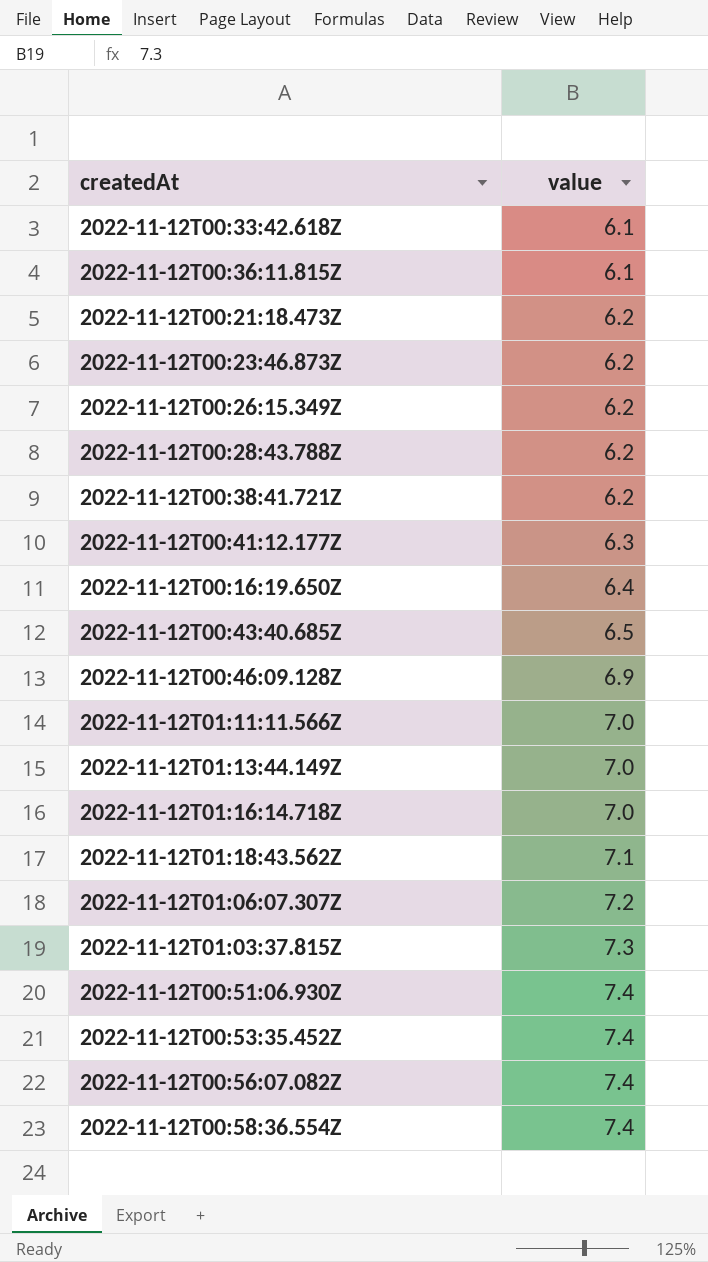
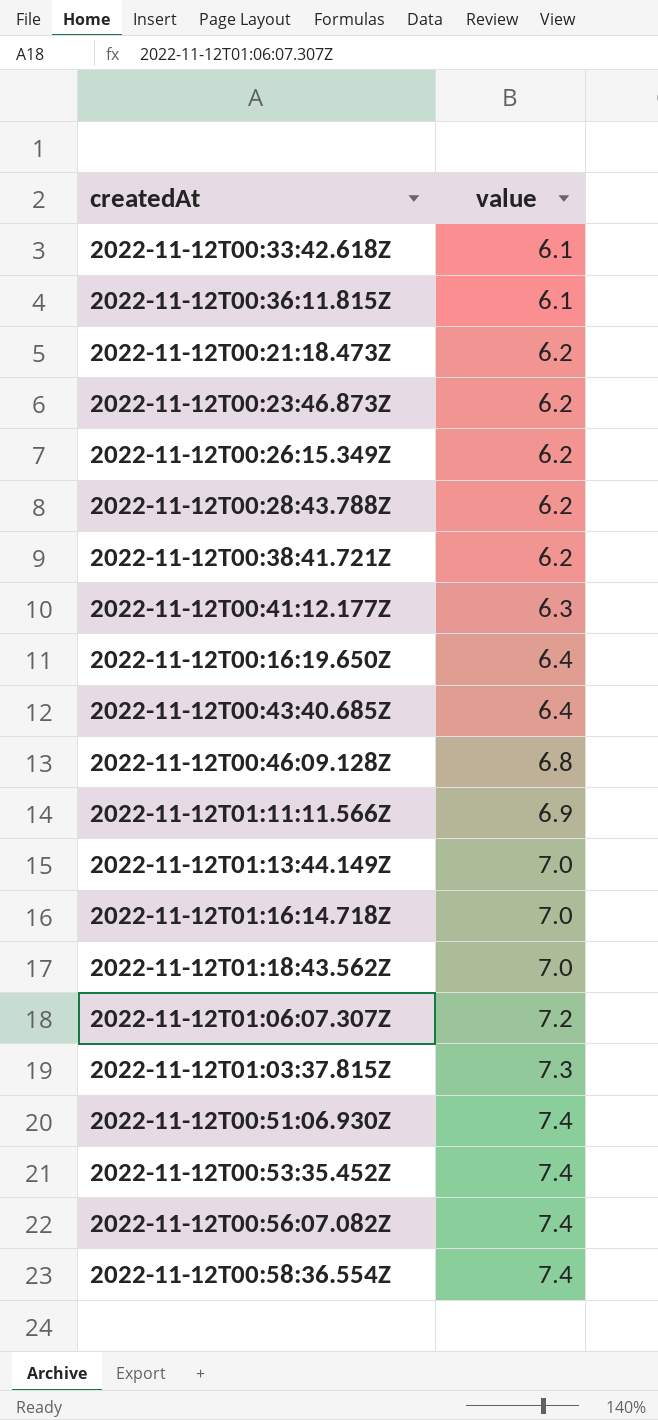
2022-11-12T00:43:40.685Z | value: 6.5 -> 6.4
2022-11-12T00:46:09.128Z | value: 6.9 -> 6.8
2022-11-12T01:11:11.566Z | value: 7.0 -> 6.9
2022-11-12T01:18:43.562Z | value: 7.1 -> 7.0

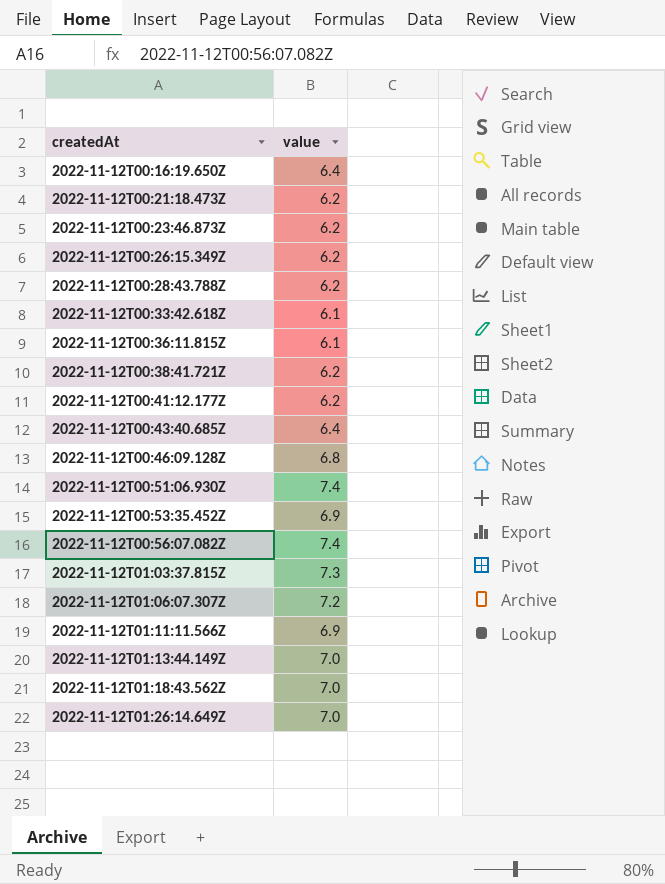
row order: value ascending -> createdAt ascending
row 2022-11-12T01:16:14.718Z: 7.0 -> none
row 2022-11-12T00:58:36.554Z: 7.4 -> none
2022-11-12T00:41:12.177Z | value: 6.3 -> 6.2
2022-11-12T00:53:35.452Z | value: 7.4 -> 6.9
row 2022-11-12T01:26:14.649Z: none -> 7.0

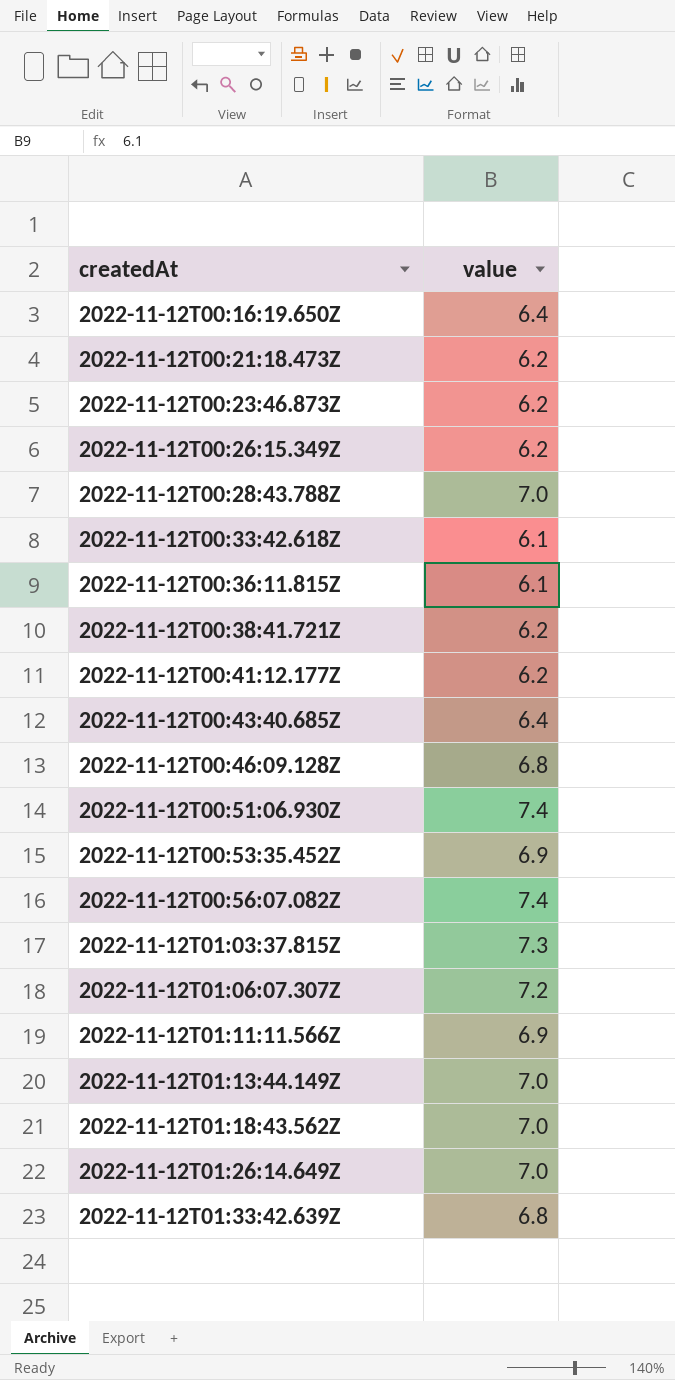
2022-11-12T00:28:43.788Z | value: 6.2 -> 7.0
row 2022-11-12T01:33:42.639Z: none -> 6.8

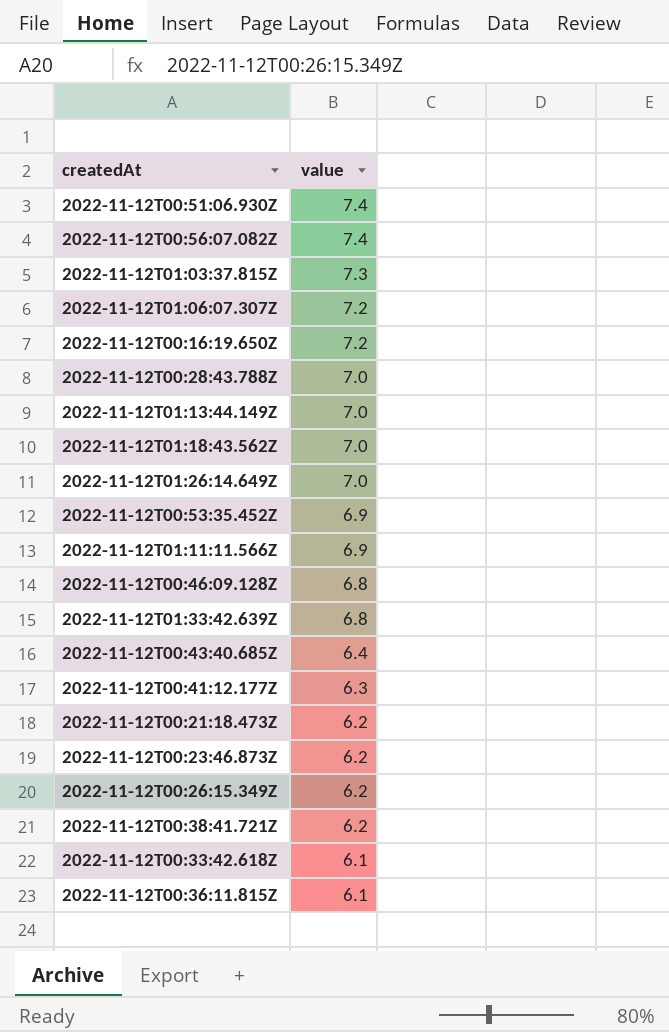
row order: createdAt ascending -> value descending
2022-11-12T00:16:19.650Z | value: 6.4 -> 7.2
2022-11-12T00:41:12.177Z | value: 6.2 -> 6.3

